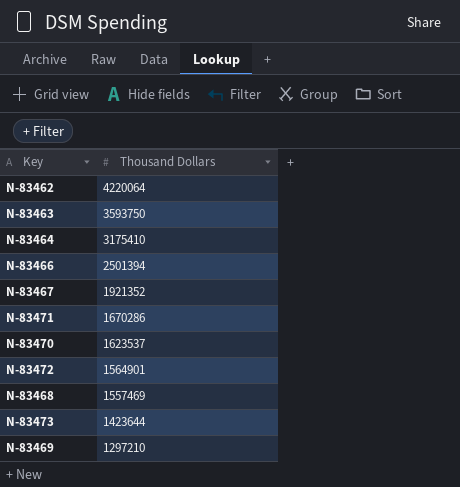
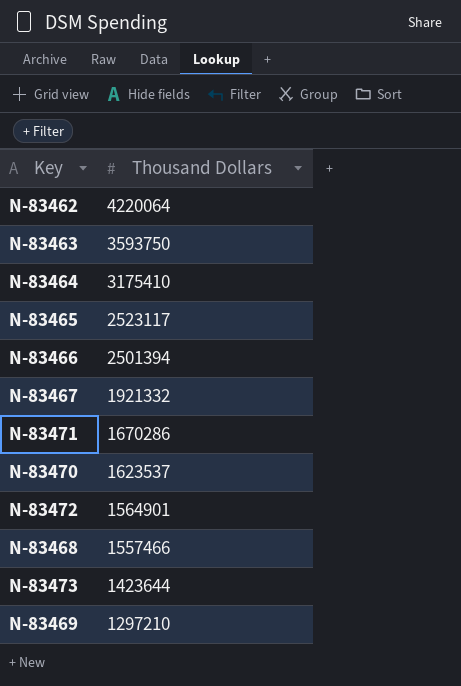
row N-83465: none -> 2523117
N-83467 | Thousand Dollars: 1921352 -> 1921332
N-83468 | Thousand Dollars: 1557469 -> 1557466

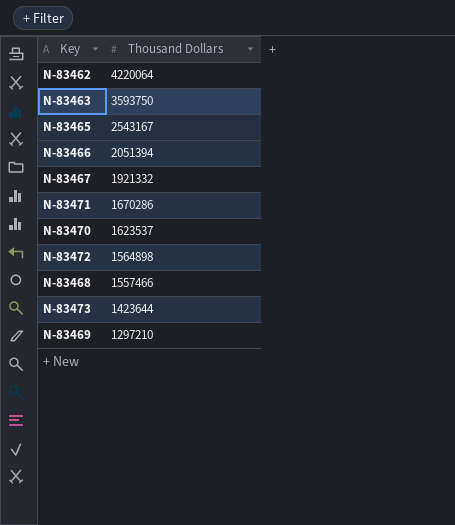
row N-83464: 3175410 -> none
N-83465 | Thousand Dollars: 2523117 -> 2543167
N-83466 | Thousand Dollars: 2501394 -> 2051394
N-83472 | Thousand Dollars: 1564901 -> 1564898

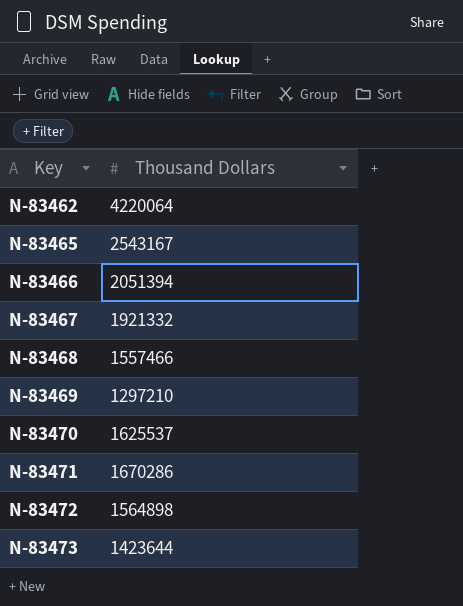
row order: Thousand Dollars descending -> Key ascending
row N-83463: 3593750 -> none
N-83470 | Thousand Dollars: 1623537 -> 1625537

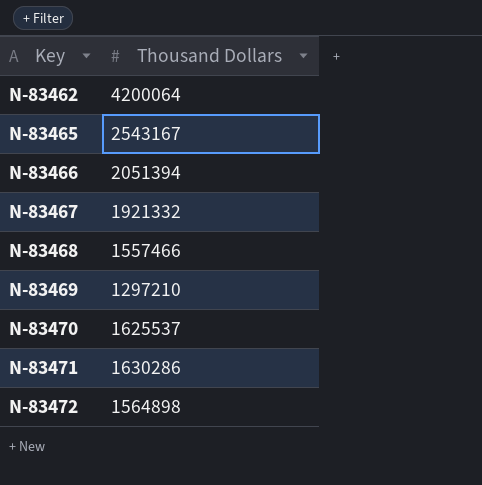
row N-83473: 1423644 -> none
N-83462 | Thousand Dollars: 4220064 -> 4200064
N-83471 | Thousand Dollars: 1670286 -> 1630286

